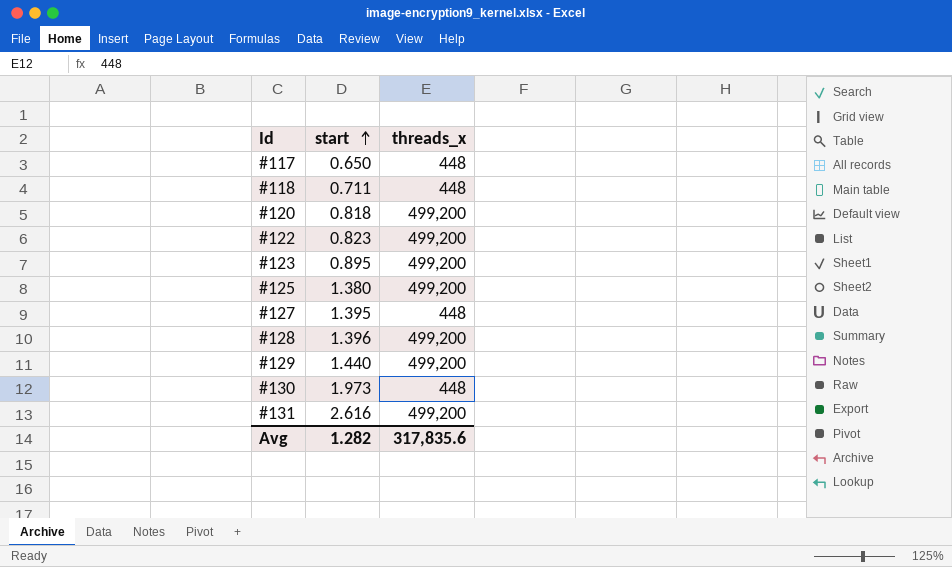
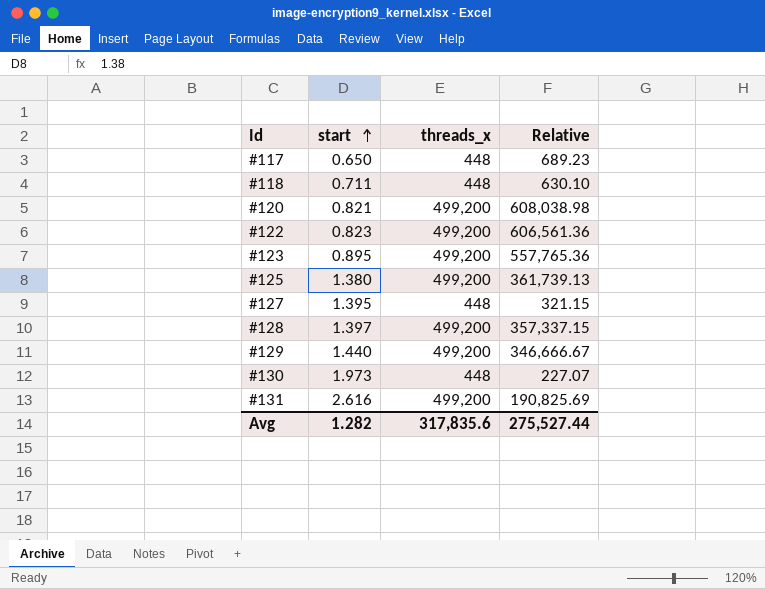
column Relative | formula: none -> [threads_x] / [start]
#120 | start: 0.818 -> 0.821
#128 | start: 1.396 -> 1.397

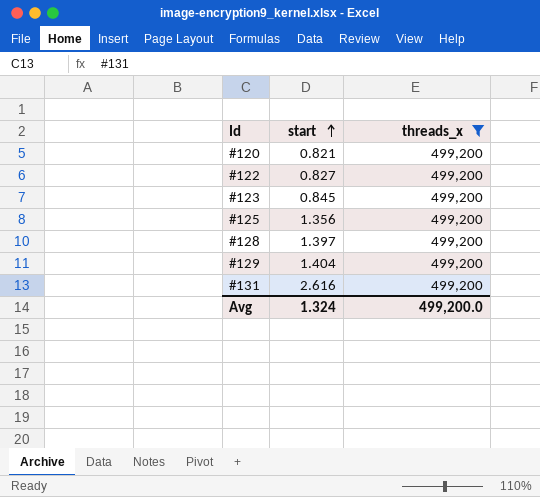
filter: none -> threads_x = 499,200
column Relative | formula: [threads_x] / [start] -> none
#122 | start: 0.823 -> 0.827
#123 | start: 0.895 -> 0.845
#125 | start: 1.380 -> 1.356
#129 | start: 1.440 -> 1.404
Avg | start: 1.282 -> 1.324
Avg | threads_x: 317,835.6 -> 499,200.0

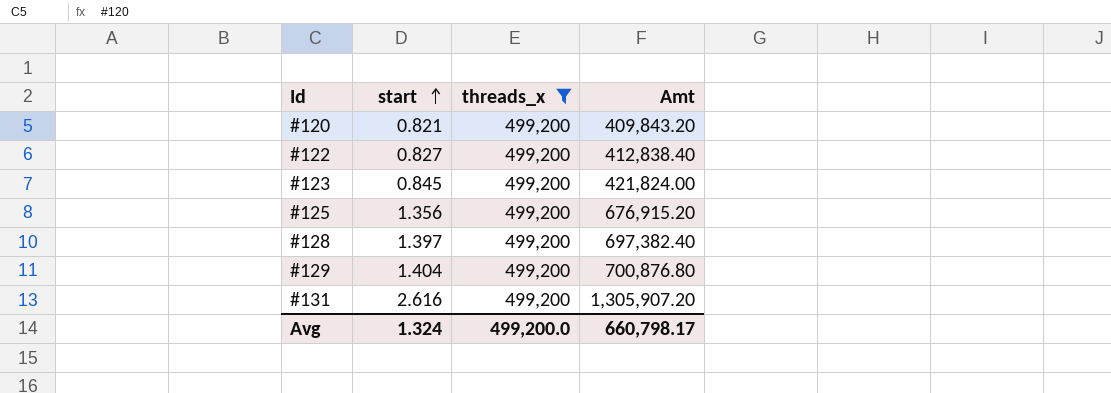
column Amt | formula: none -> [start] * [threads_x]

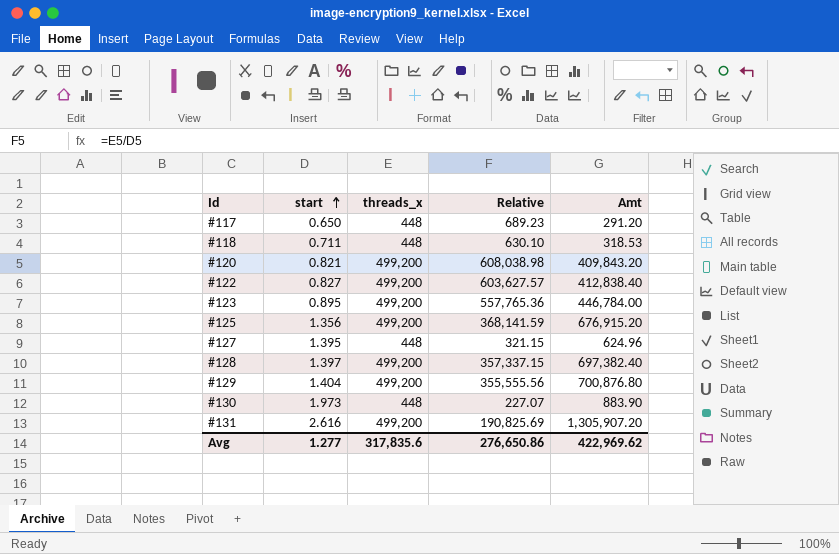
filter: threads_x = 499,200 -> none
column Relative | formula: none -> [threads_x] / [start]
#123 | start: 0.845 -> 0.895
#123 | Amt: 421,824.00 -> 446,784.00
Avg | start: 1.324 -> 1.277
Avg | threads_x: 499,200.0 -> 317,835.6
Avg | Amt: 660,798.17 -> 422,969.62

